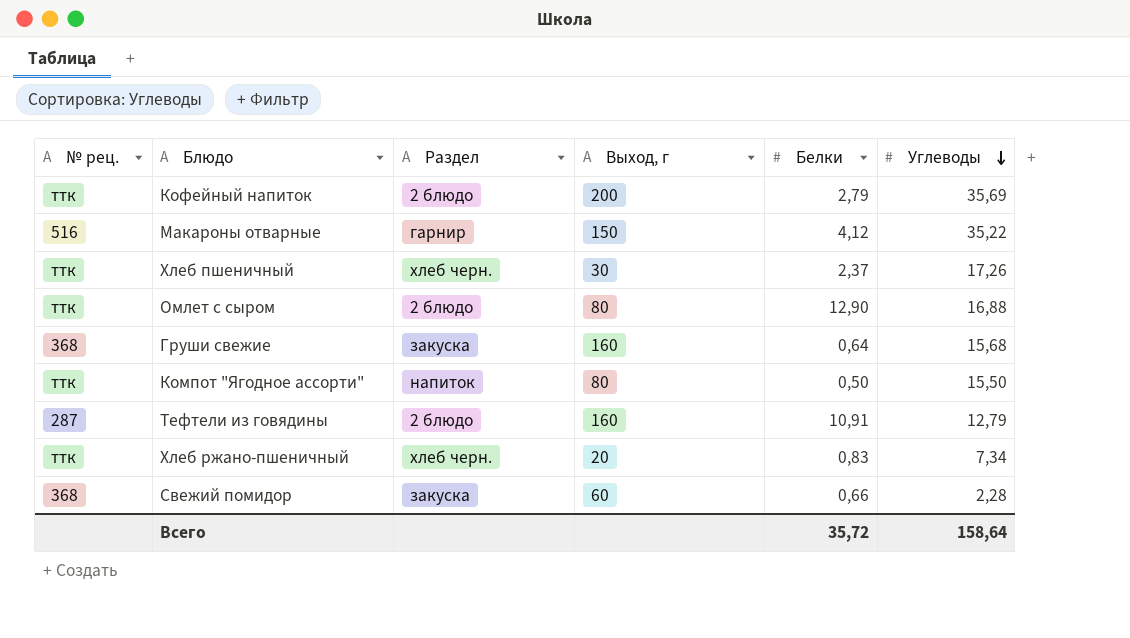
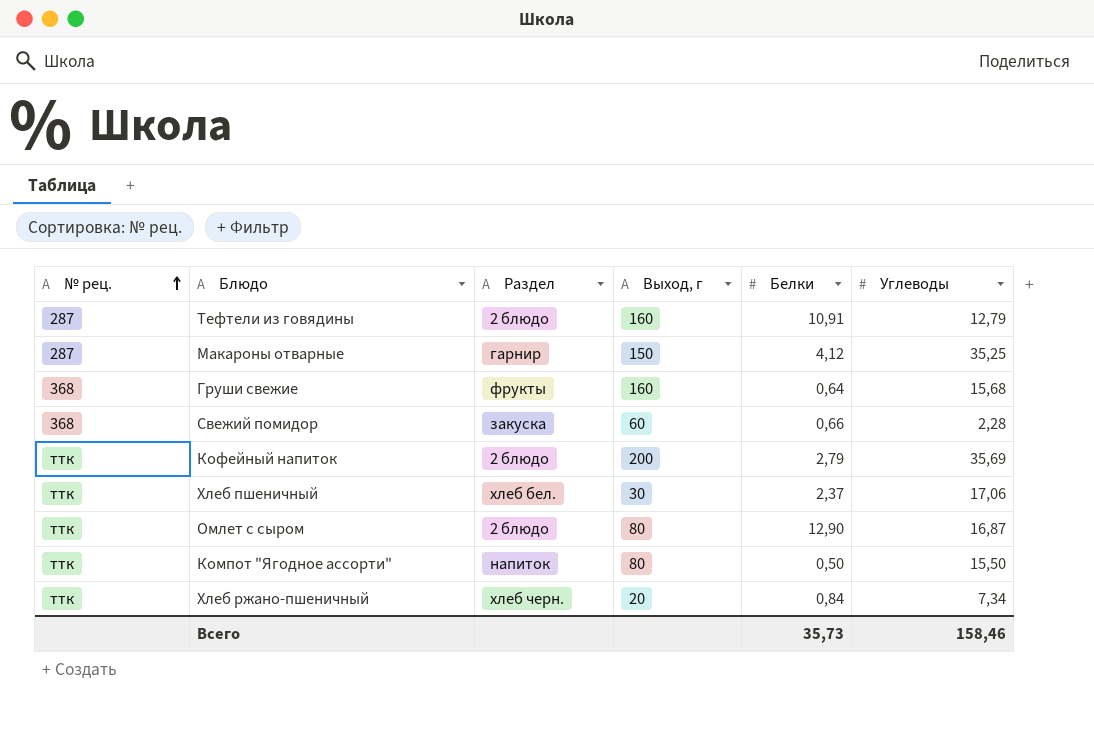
row order: Углеводы descending -> № рец. ascending
Макароны отварные | № рец.: 516 -> 287
Макароны отварные | Углеводы: 35,22 -> 35,25
Груши свежие | Раздел: закуска -> фрукты
Хлеб пшеничный | Раздел: хлеб черн. -> хлеб бел.
Хлеб пшеничный | Углеводы: 17,26 -> 17,06
Омлет с сыром | Углеводы: 16,88 -> 16,87
Хлеб ржано-пшеничный | Белки: 0,83 -> 0,84
Всего | Белки: 35,72 -> 35,73
Всего | Углеводы: 158,64 -> 158,46

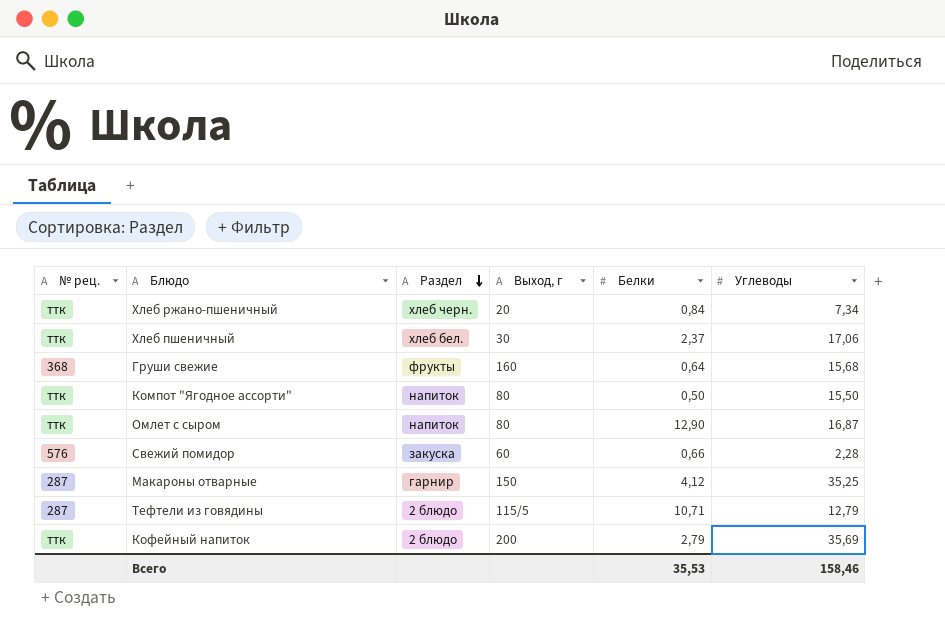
row order: № рец. ascending -> Раздел descending
Омлет с сыром | Раздел: 2 блюдо -> напиток
Свежий помидор | № рец.: 368 -> 576
Тефтели из говядины | Выход, г: 160 -> 115/5
Тефтели из говядины | Белки: 10,91 -> 10,71
Всего | Белки: 35,73 -> 35,53

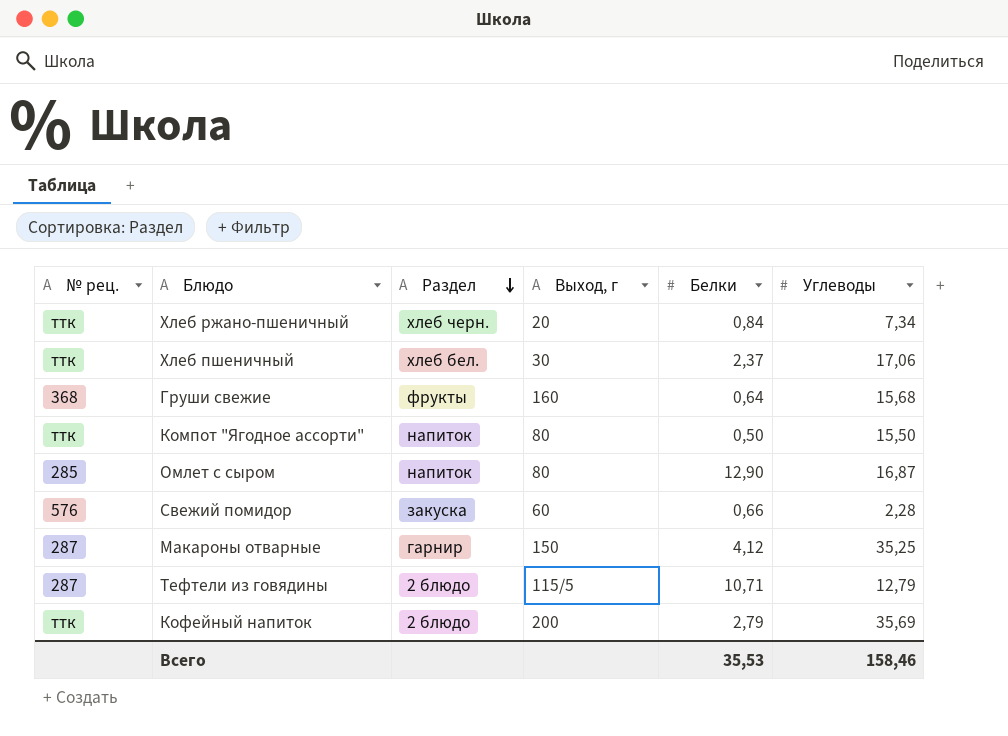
Омлет с сыром | № рец.: ттк -> 285

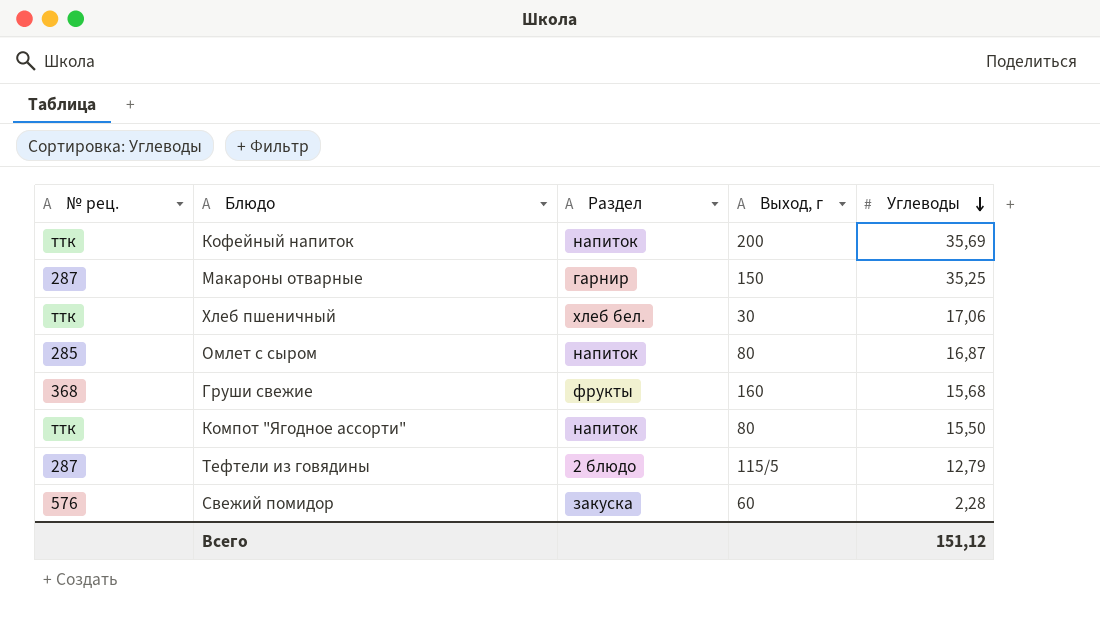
row order: Раздел descending -> Углеводы descending
column Белки | position: 5 -> none
row Хлеб ржано-пшеничный: ттк | хлеб черн. | 20 | 0,84 | 7,34 -> none
Кофейный напиток | Раздел: 2 блюдо -> напиток
Всего | Углеводы: 158,46 -> 151,12

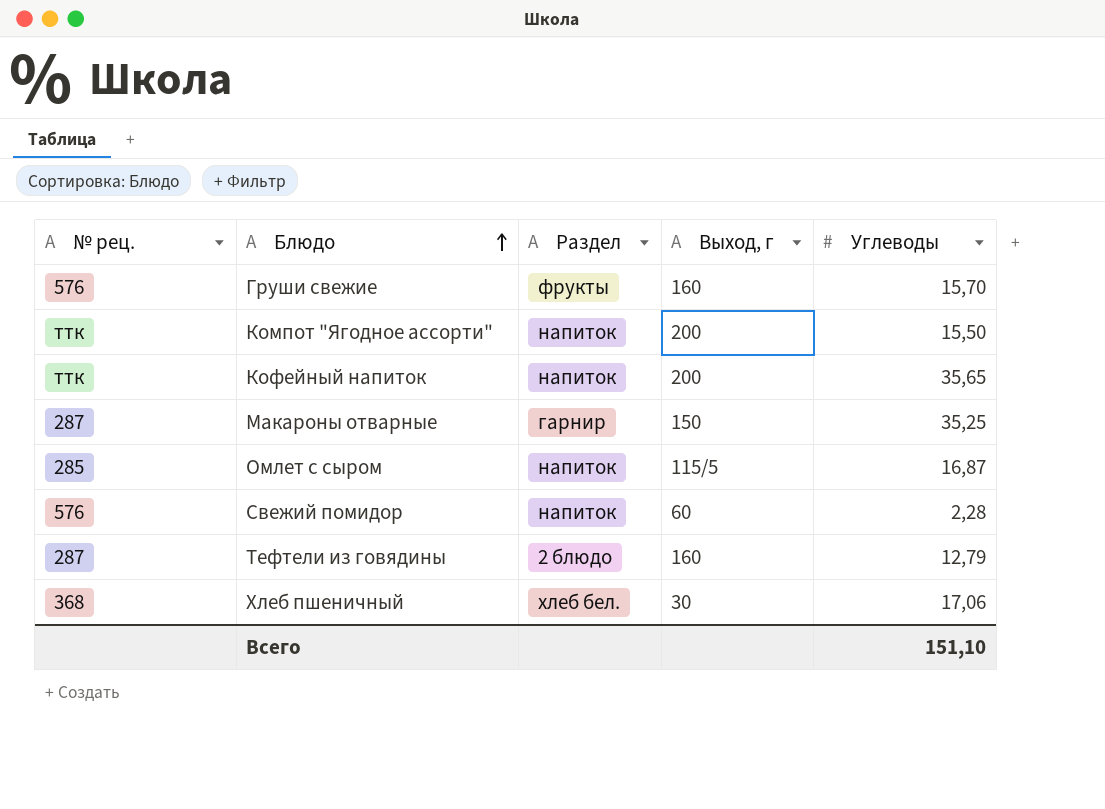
row order: Углеводы descending -> Блюдо ascending
Груши свежие | № рец.: 368 -> 576
Груши свежие | Углеводы: 15,68 -> 15,70
Компот "Ягодное ассорти" | Выход, г: 80 -> 200
Кофейный напиток | Углеводы: 35,69 -> 35,65
Омлет с сыром | Выход, г: 80 -> 115/5
Свежий помидор | Раздел: закуска -> напиток
Тефтели из говядины | Выход, г: 115/5 -> 160
Хлеб пшеничный | № рец.: ттк -> 368
Всего | Углеводы: 151,12 -> 151,10

